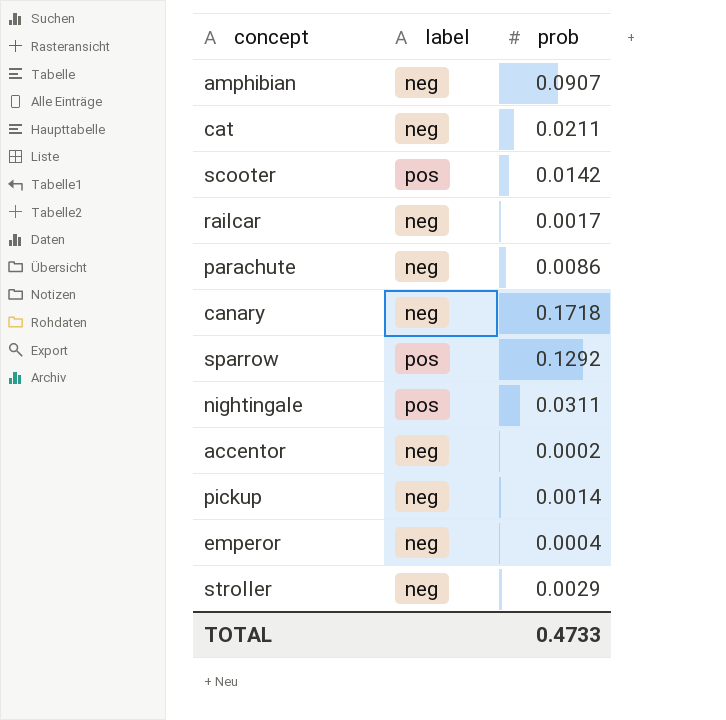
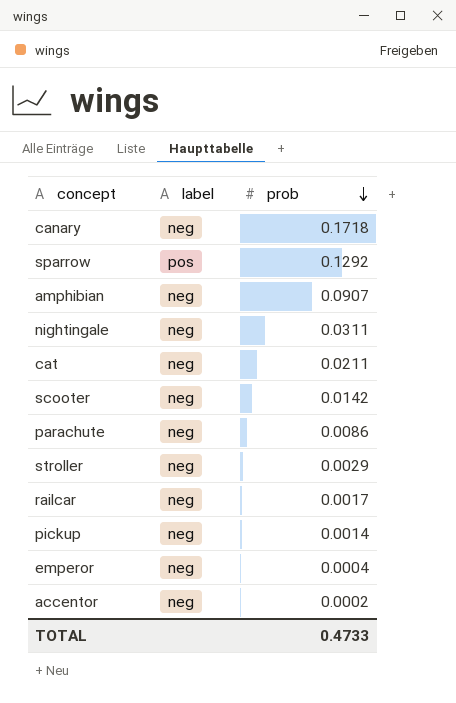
row order: none -> prob descending
nightingale | label: pos -> neg
scooter | label: pos -> neg

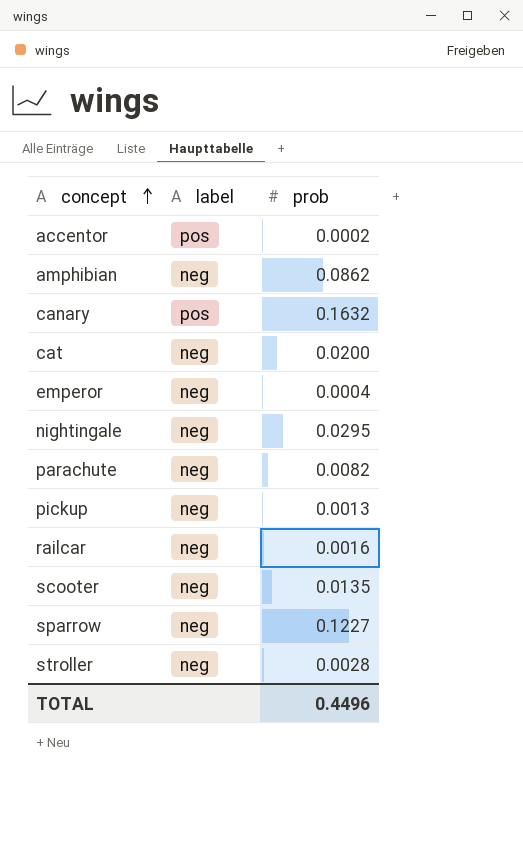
row order: prob descending -> concept ascending
accentor | label: neg -> pos
amphibian | prob: 0.0907 -> 0.0862
canary | label: neg -> pos
canary | prob: 0.1718 -> 0.1632
cat | prob: 0.0211 -> 0.0200
nightingale | prob: 0.0311 -> 0.0295
parachute | prob: 0.0086 -> 0.0082
pickup | prob: 0.0014 -> 0.0013
railcar | prob: 0.0017 -> 0.0016
scooter | prob: 0.0142 -> 0.0135
sparrow | label: pos -> neg
sparrow | prob: 0.1292 -> 0.1227
stroller | prob: 0.0029 -> 0.0028
TOTAL | prob: 0.4733 -> 0.4496

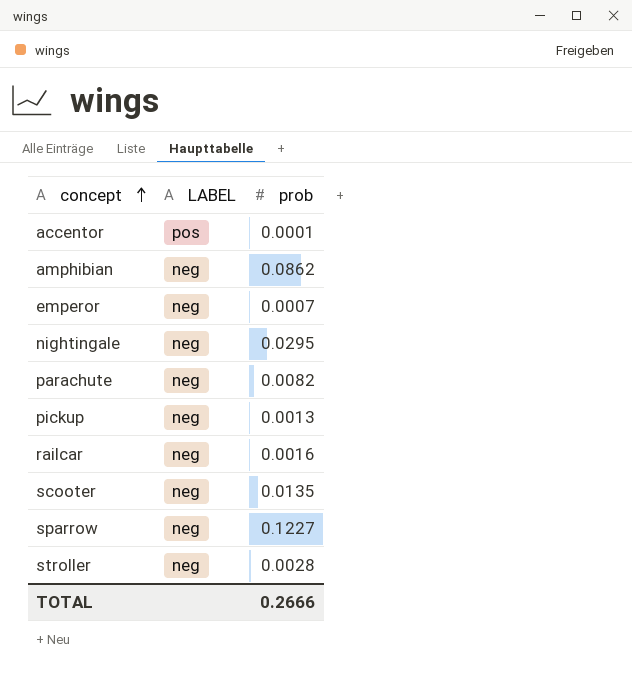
column name: label -> LABEL
row canary: pos | 0.1632 -> none
row cat: neg | 0.0200 -> none
accentor | prob: 0.0002 -> 0.0001
emperor | prob: 0.0004 -> 0.0007
TOTAL | prob: 0.4496 -> 0.2666

